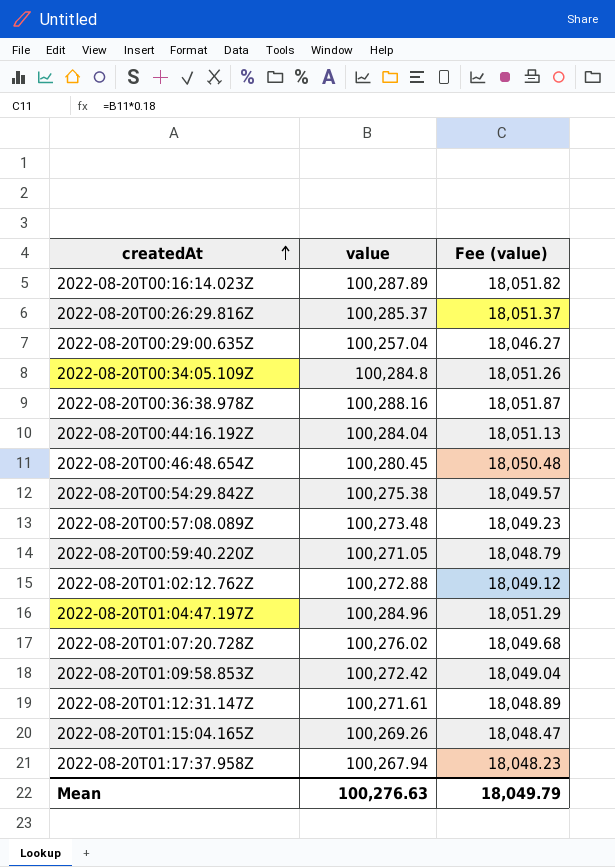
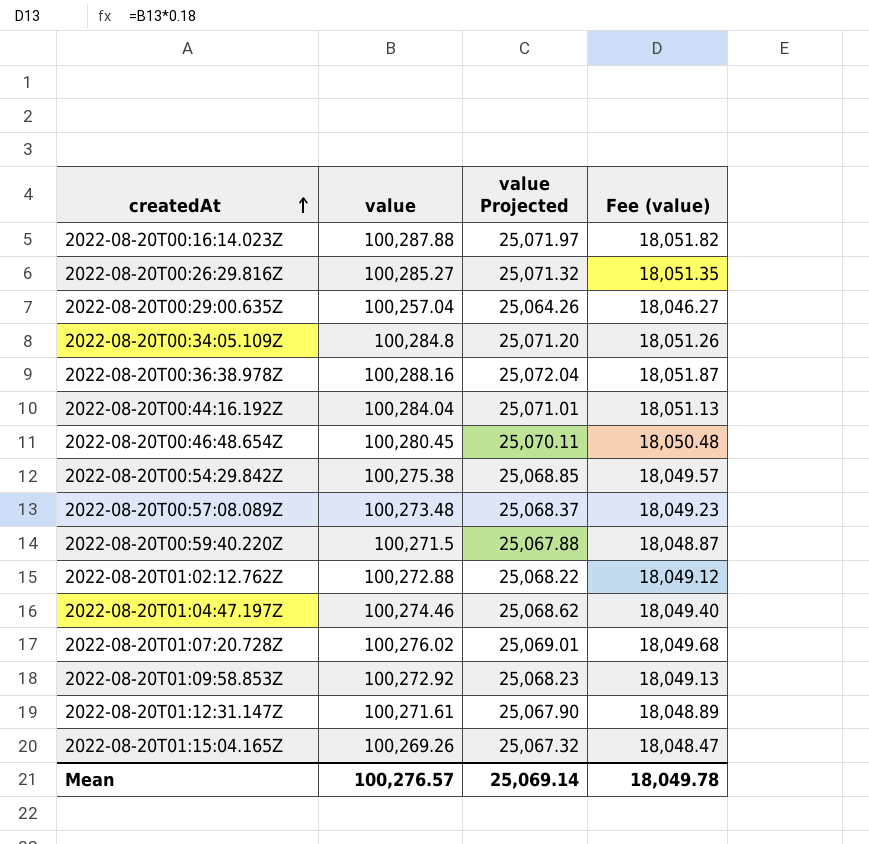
column value Projected | formula: none -> [value] * 0.25
row 2022-08-20T01:17:37.958Z: 100,267.94 | 18,048.23 -> none
2022-08-20T00:16:14.023Z | value: 100,287.89 -> 100,287.88
2022-08-20T00:26:29.816Z | value: 100,285.37 -> 100,285.27
2022-08-20T00:26:29.816Z | Fee (value): 18,051.37 -> 18,051.35
2022-08-20T00:59:40.220Z | value: 100,271.05 -> 100,271.5
2022-08-20T00:59:40.220Z | Fee (value): 18,048.79 -> 18,048.87
2022-08-20T01:04:47.197Z | value: 100,284.96 -> 100,274.46
2022-08-20T01:04:47.197Z | Fee (value): 18,051.29 -> 18,049.40
2022-08-20T01:09:58.853Z | value: 100,272.42 -> 100,272.92
2022-08-20T01:09:58.853Z | Fee (value): 18,049.04 -> 18,049.13
Mean | value: 100,276.63 -> 100,276.57
Mean | Fee (value): 18,049.79 -> 18,049.78

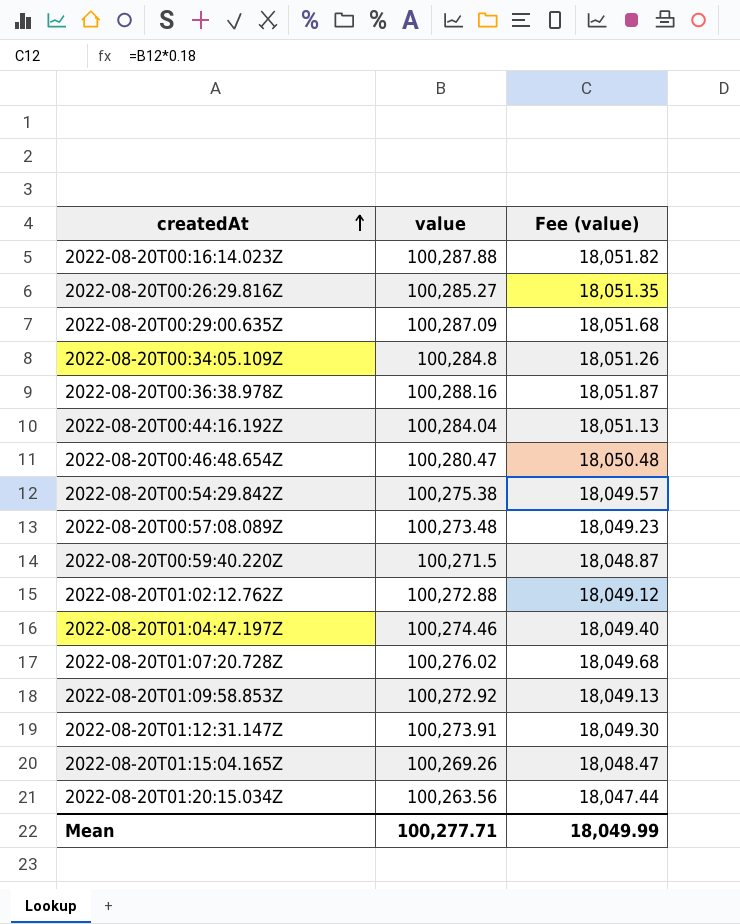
column value Projected | formula: [value] * 0.25 -> none
2022-08-20T00:29:00.635Z | value: 100,257.04 -> 100,287.09
2022-08-20T00:29:00.635Z | Fee (value): 18,046.27 -> 18,051.68
2022-08-20T00:46:48.654Z | value: 100,280.45 -> 100,280.47
2022-08-20T01:12:31.147Z | value: 100,271.61 -> 100,273.91
2022-08-20T01:12:31.147Z | Fee (value): 18,048.89 -> 18,049.30
row 2022-08-20T01:20:15.034Z: none -> 100,263.56 | 18,047.44
Mean | value: 100,276.57 -> 100,277.71
Mean | Fee (value): 18,049.78 -> 18,049.99

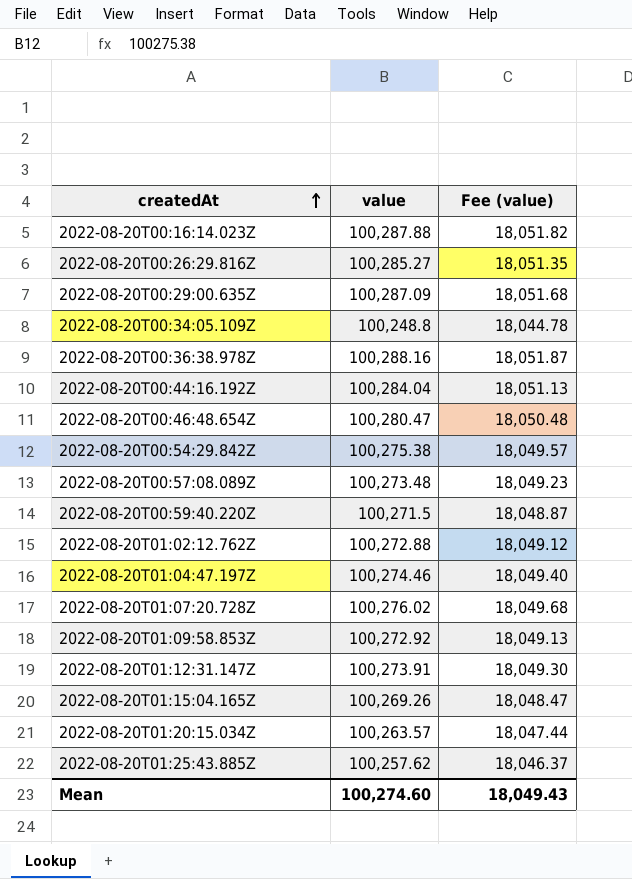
2022-08-20T00:34:05.109Z | value: 100,284.8 -> 100,248.8
2022-08-20T00:34:05.109Z | Fee (value): 18,051.26 -> 18,044.78
2022-08-20T01:20:15.034Z | value: 100,263.56 -> 100,263.57
row 2022-08-20T01:25:43.885Z: none -> 100,257.62 | 18,046.37
Mean | value: 100,277.71 -> 100,274.60
Mean | Fee (value): 18,049.99 -> 18,049.43

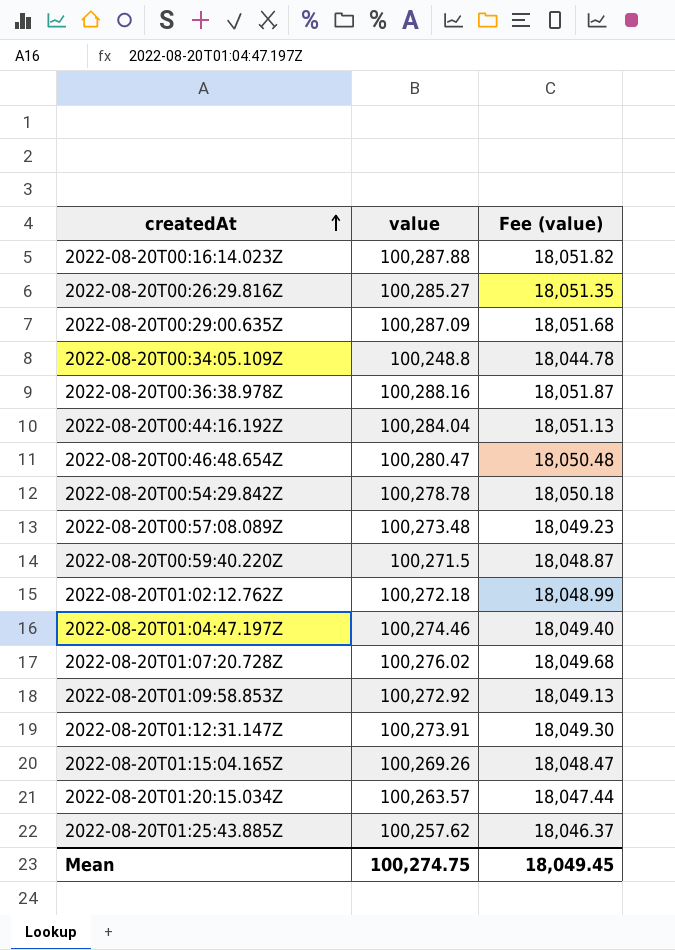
2022-08-20T00:54:29.842Z | value: 100,275.38 -> 100,278.78
2022-08-20T00:54:29.842Z | Fee (value): 18,049.57 -> 18,050.18
2022-08-20T01:02:12.762Z | value: 100,272.88 -> 100,272.18
2022-08-20T01:02:12.762Z | Fee (value): 18,049.12 -> 18,048.99
Mean | value: 100,274.60 -> 100,274.75
Mean | Fee (value): 18,049.43 -> 18,049.45

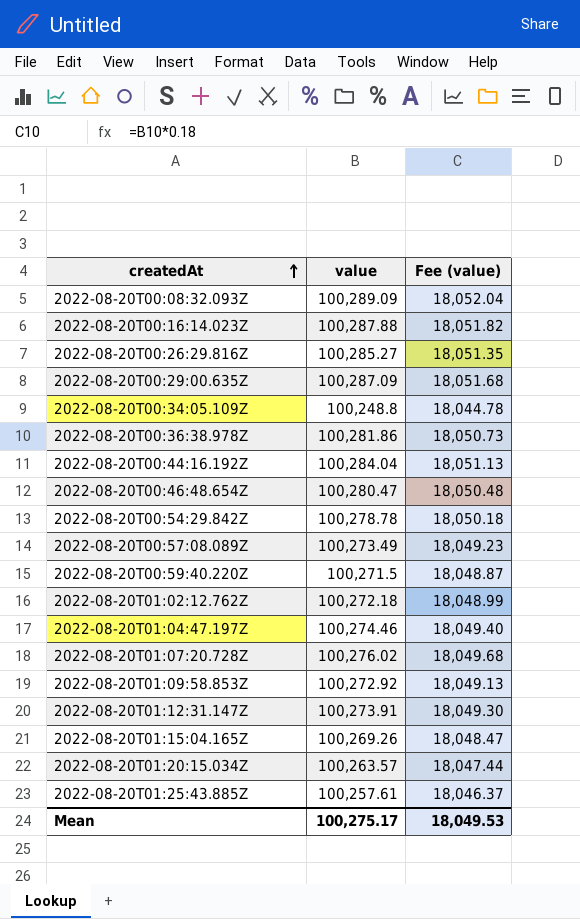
row 2022-08-20T00:08:32.093Z: none -> 100,289.09 | 18,052.04
2022-08-20T00:36:38.978Z | value: 100,288.16 -> 100,281.86
2022-08-20T00:36:38.978Z | Fee (value): 18,051.87 -> 18,050.73
2022-08-20T00:57:08.089Z | value: 100,273.48 -> 100,273.49
2022-08-20T01:25:43.885Z | value: 100,257.62 -> 100,257.61
Mean | value: 100,274.75 -> 100,275.17
Mean | Fee (value): 18,049.45 -> 18,049.53

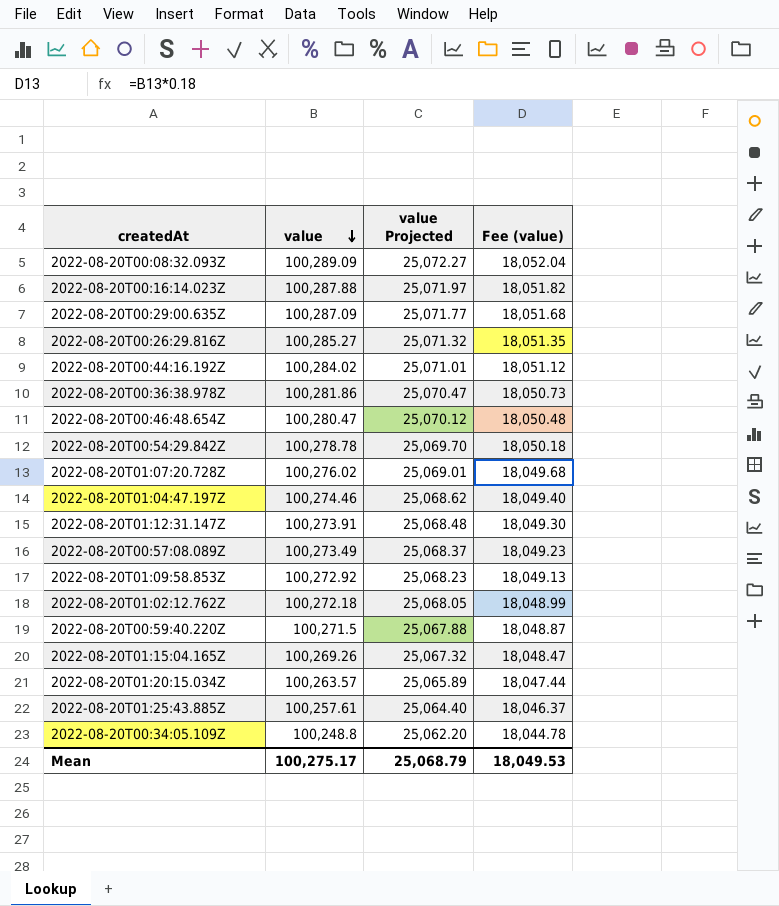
row order: createdAt ascending -> value descending
column value Projected | formula: none -> [value] * 0.25
2022-08-20T00:44:16.192Z | value: 100,284.04 -> 100,284.02
2022-08-20T00:44:16.192Z | Fee (value): 18,051.13 -> 18,051.12

